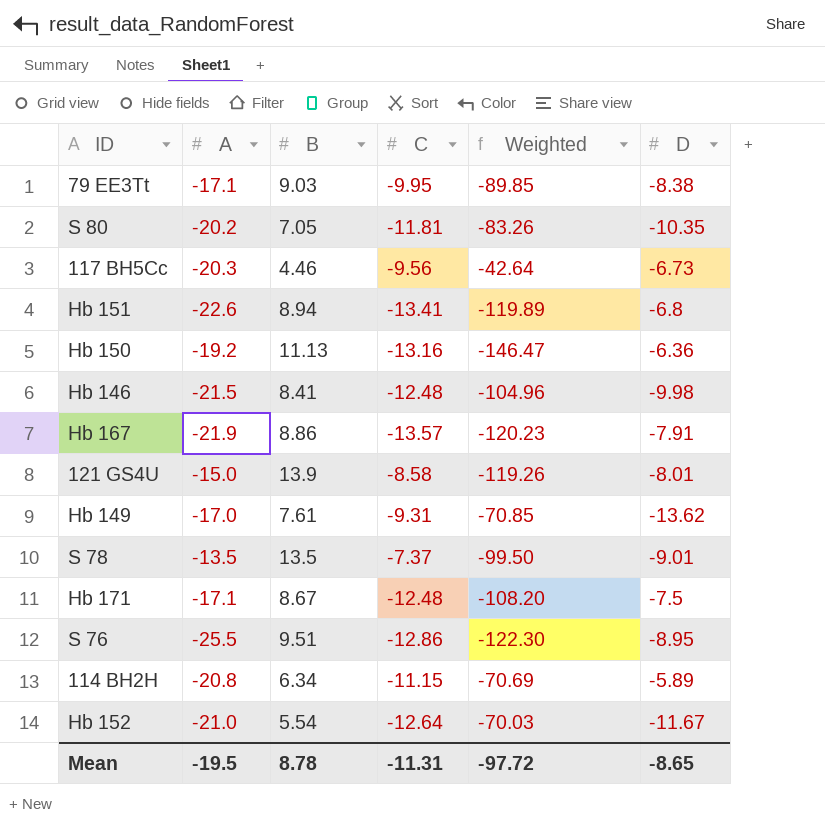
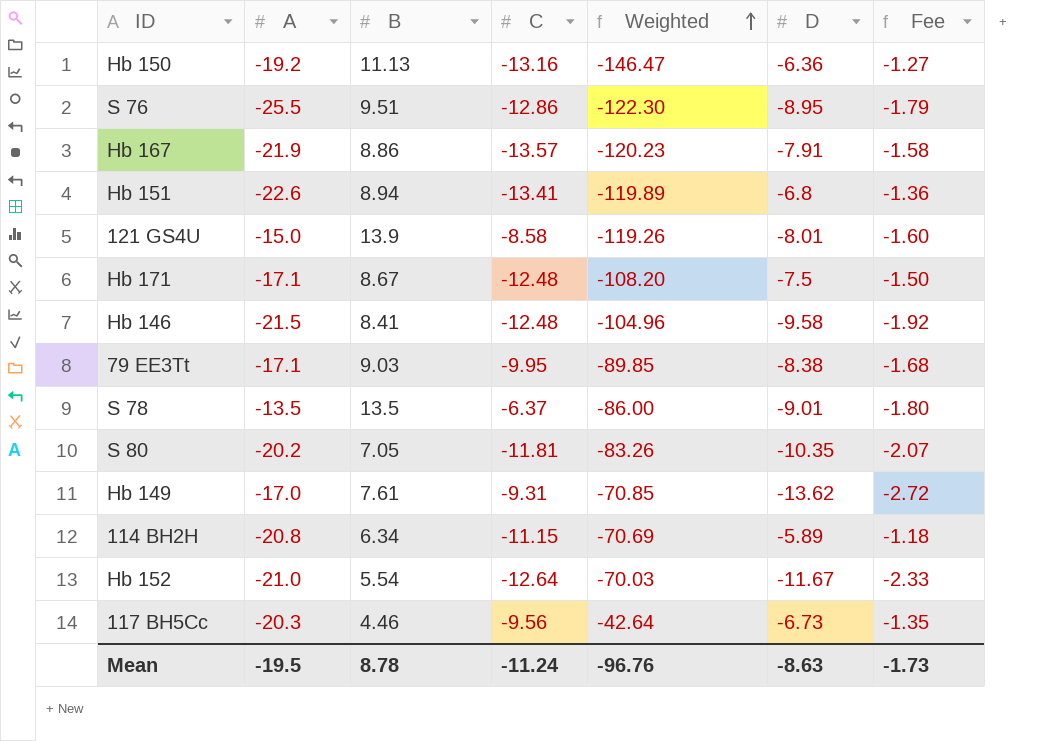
row order: none -> Weighted ascending
column Fee | formula: none -> [D] * 0.2
Hb 146 | D: -9.98 -> -9.58
S 78 | C: -7.37 -> -6.37
S 78 | Weighted: -99.50 -> -86.00
Mean | C: -11.31 -> -11.24
Mean | Weighted: -97.72 -> -96.76
Mean | D: -8.65 -> -8.63

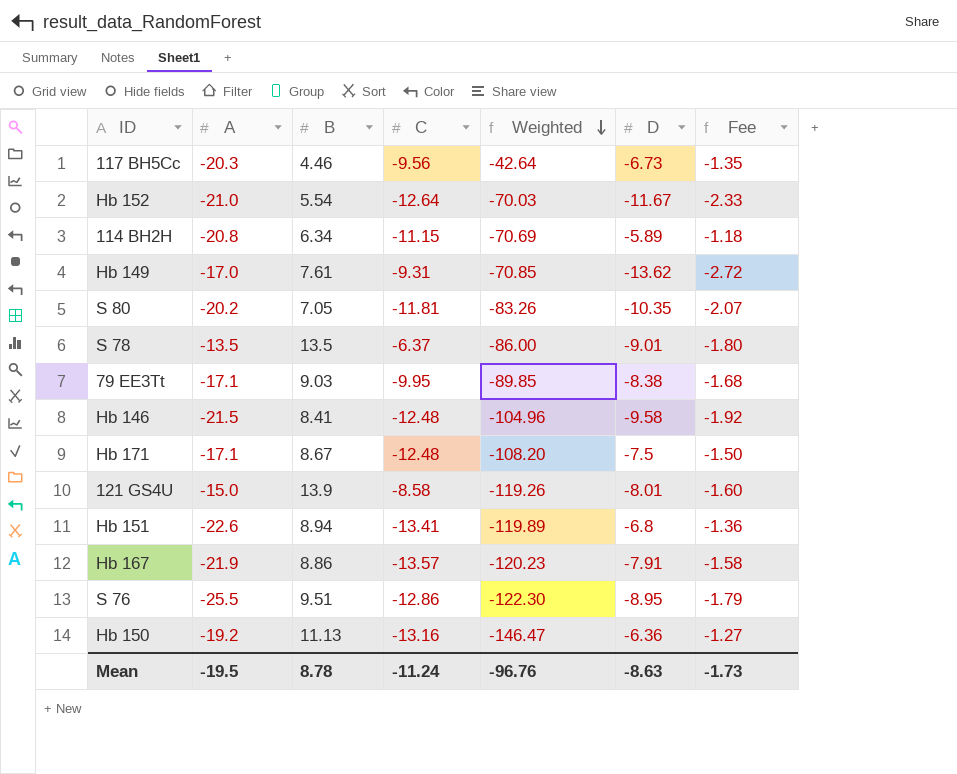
row order: Weighted ascending -> Weighted descending

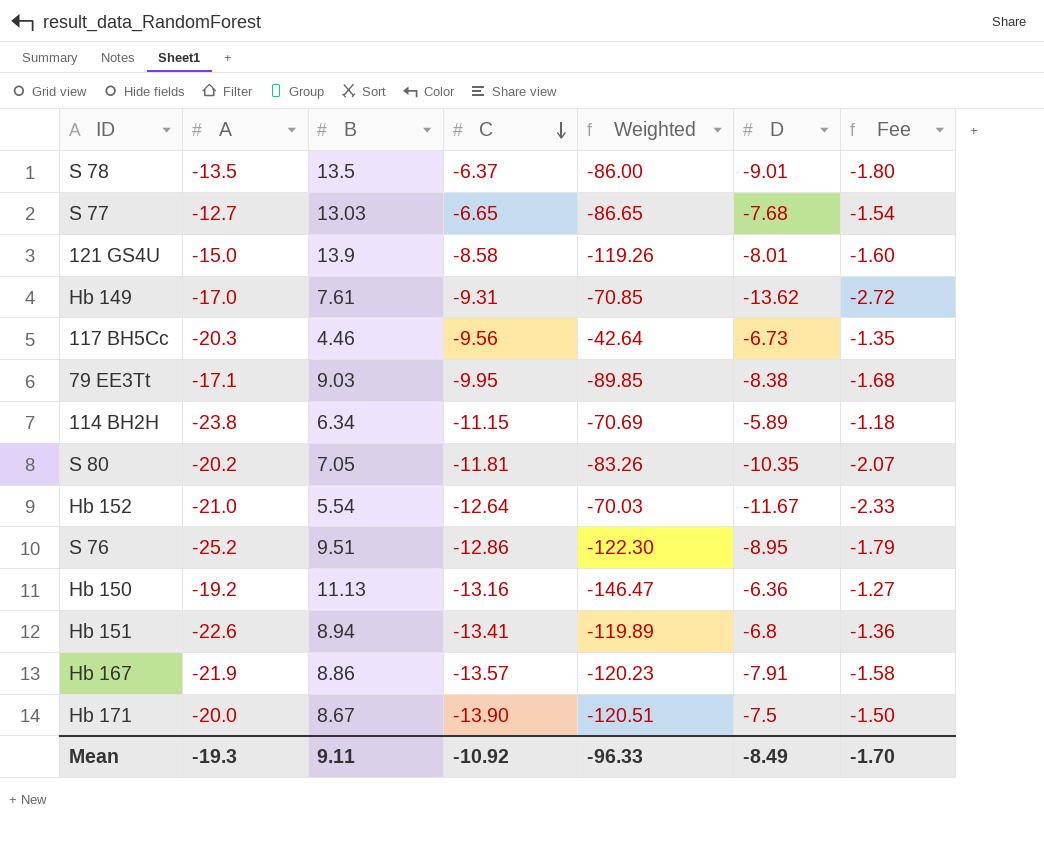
row order: Weighted descending -> C descending
row Hb 146: -21.5 | 8.41 | -12.48 | -104.96 | -9.58 | -1.92 -> none
row S 77: none -> -12.7 | 13.03 | -6.65 | -86.65 | -7.68 | -1.54
114 BH2H | A: -20.8 -> -23.8
S 76 | A: -25.5 -> -25.2
Hb 171 | A: -17.1 -> -20.0
Hb 171 | C: -12.48 -> -13.90
Hb 171 | Weighted: -108.20 -> -120.51
Mean | A: -19.5 -> -19.3
Mean | B: 8.78 -> 9.11
Mean | C: -11.24 -> -10.92
Mean | Weighted: -96.76 -> -96.33
Mean | D: -8.63 -> -8.49
Mean | Fee: -1.73 -> -1.70

